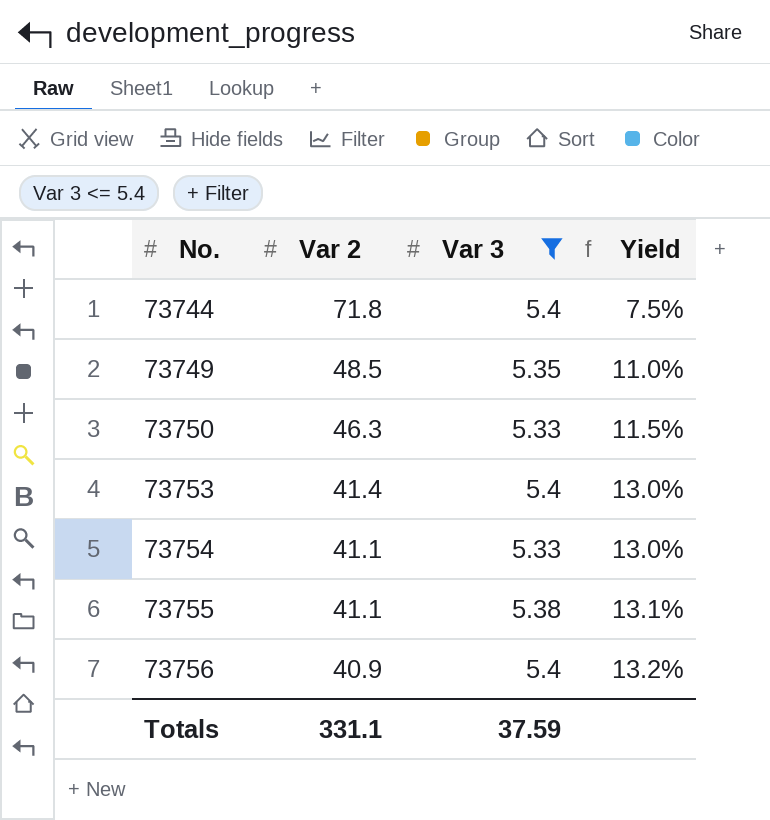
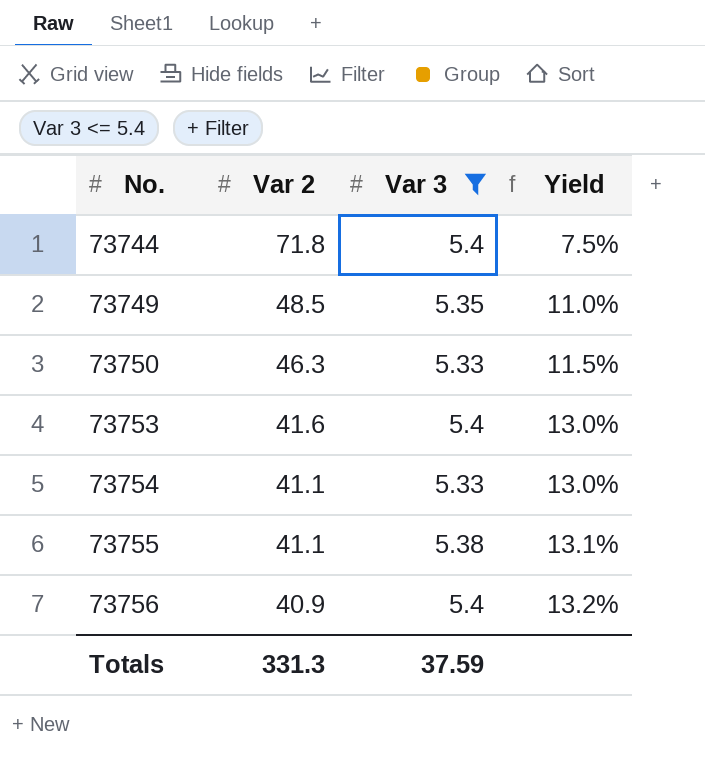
73753 | Var 2: 41.4 -> 41.6
Totals | Var 2: 331.1 -> 331.3

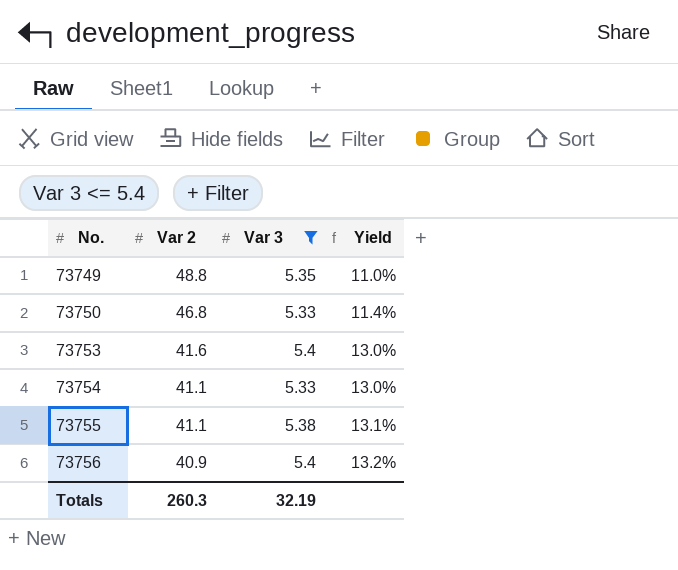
row 73744: 71.8 | 5.4 | 7.5% -> none
73749 | Var 2: 48.5 -> 48.8
73750 | Var 2: 46.3 -> 46.8
73750 | Yield: 11.5% -> 11.4%
Totals | Var 2: 331.3 -> 260.3
Totals | Var 3: 37.59 -> 32.19

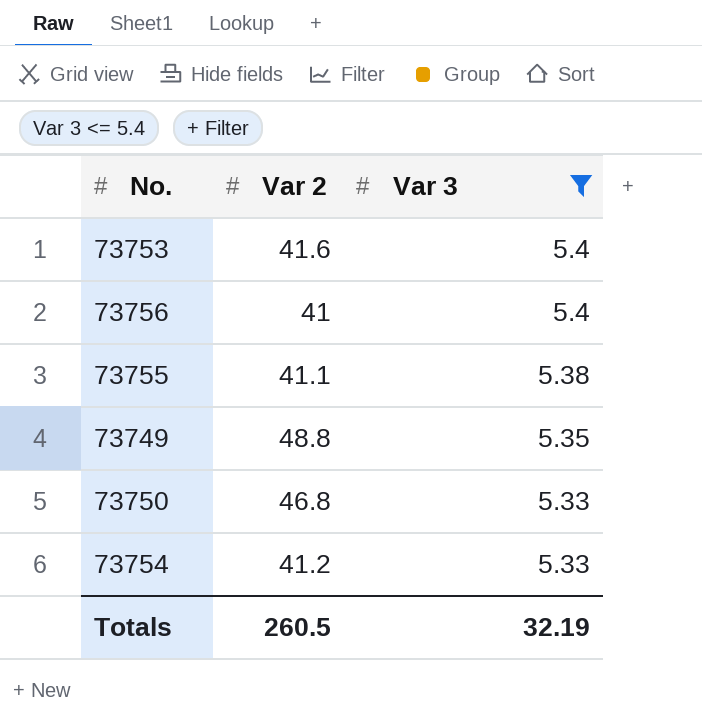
row order: No. ascending -> Var 3 descending
column Yield | formula: [Var 3] / [Var 2] -> none
73756 | Var 2: 40.9 -> 41
73754 | Var 2: 41.1 -> 41.2
Totals | Var 2: 260.3 -> 260.5

